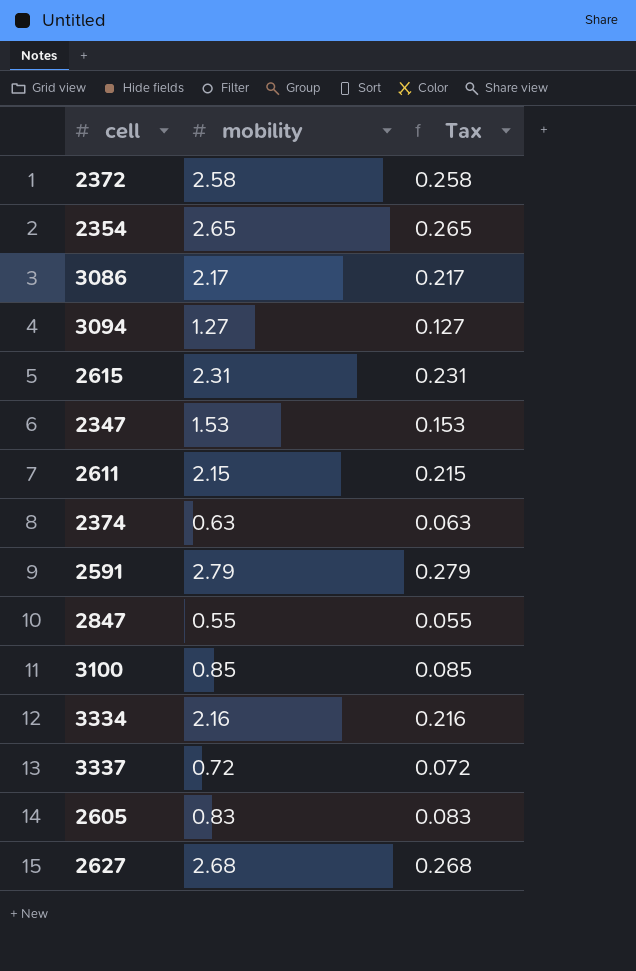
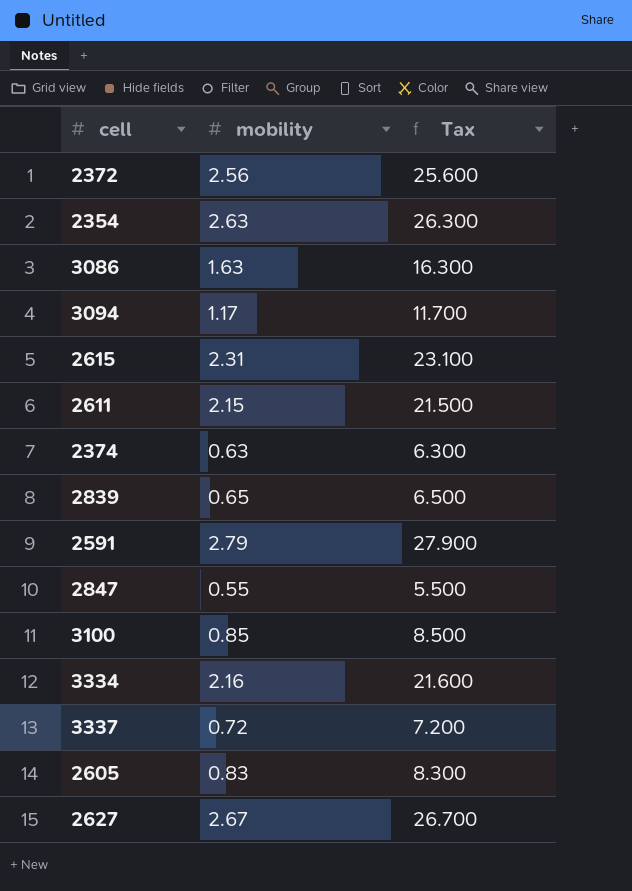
column Tax | formula: [mobility] * 0.1 -> [mobility] * 10
row 2347: 1.53 | 0.153 -> none
2372 | mobility: 2.58 -> 2.56
2354 | mobility: 2.65 -> 2.63
3086 | mobility: 2.17 -> 1.63
3094 | mobility: 1.27 -> 1.17
row 2839: none -> 0.65 | 6.500
2627 | mobility: 2.68 -> 2.67

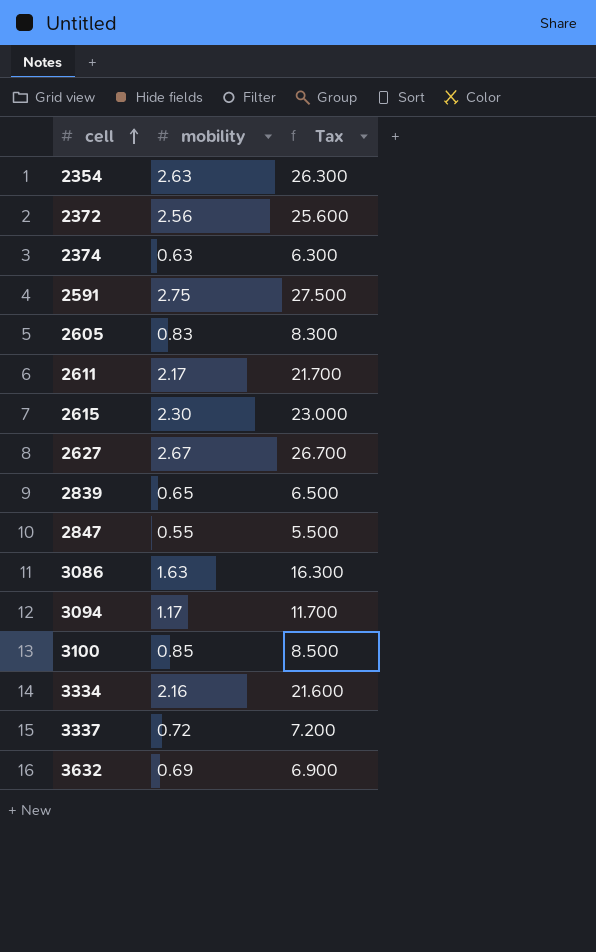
row order: none -> cell ascending
2591 | mobility: 2.79 -> 2.75
2591 | Tax: 27.900 -> 27.500
2611 | mobility: 2.15 -> 2.17
2611 | Tax: 21.500 -> 21.700
2615 | mobility: 2.31 -> 2.30
2615 | Tax: 23.100 -> 23.000
row 3632: none -> 0.69 | 6.900

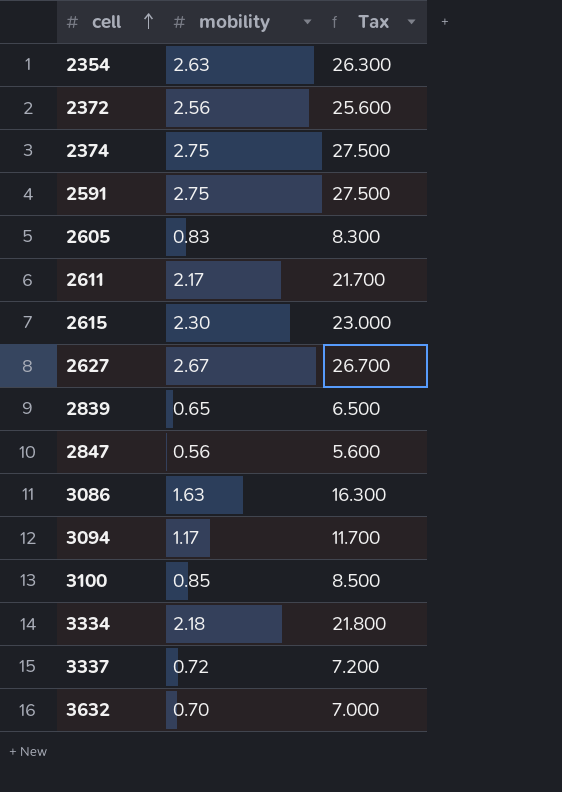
2374 | mobility: 0.63 -> 2.75
2374 | Tax: 6.300 -> 27.500
2847 | mobility: 0.55 -> 0.56
2847 | Tax: 5.500 -> 5.600
3334 | mobility: 2.16 -> 2.18
3334 | Tax: 21.600 -> 21.800
3632 | mobility: 0.69 -> 0.70
3632 | Tax: 6.900 -> 7.000

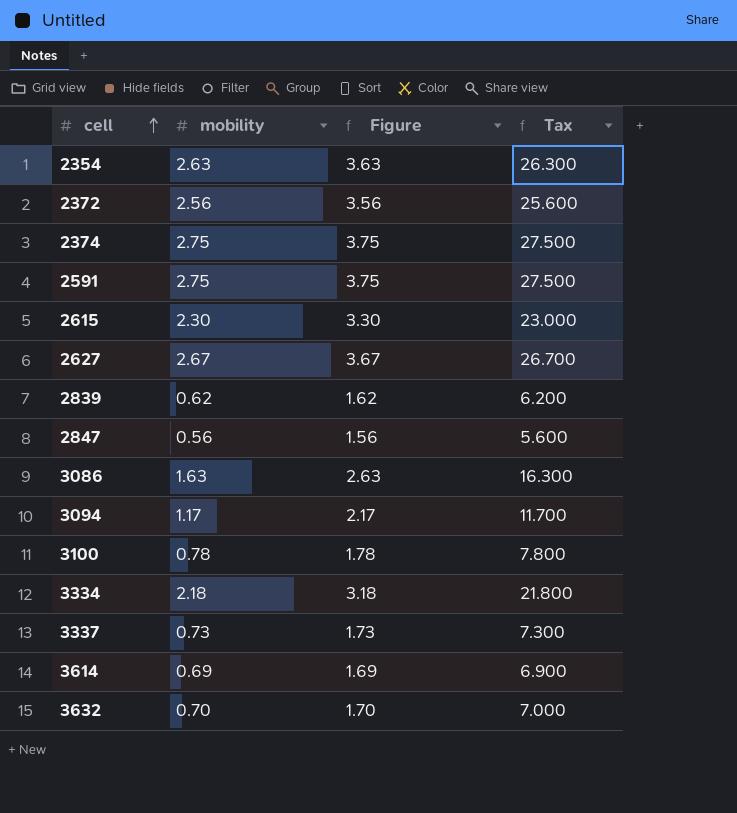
column Figure | formula: none -> [mobility] + 1
row 2605: 0.83 | 8.300 -> none
row 2611: 2.17 | 21.700 -> none
2839 | mobility: 0.65 -> 0.62
2839 | Tax: 6.500 -> 6.200
3100 | mobility: 0.85 -> 0.78
3100 | Tax: 8.500 -> 7.800
3337 | mobility: 0.72 -> 0.73
3337 | Tax: 7.200 -> 7.300
row 3614: none -> 0.69 | 1.69 | 6.900

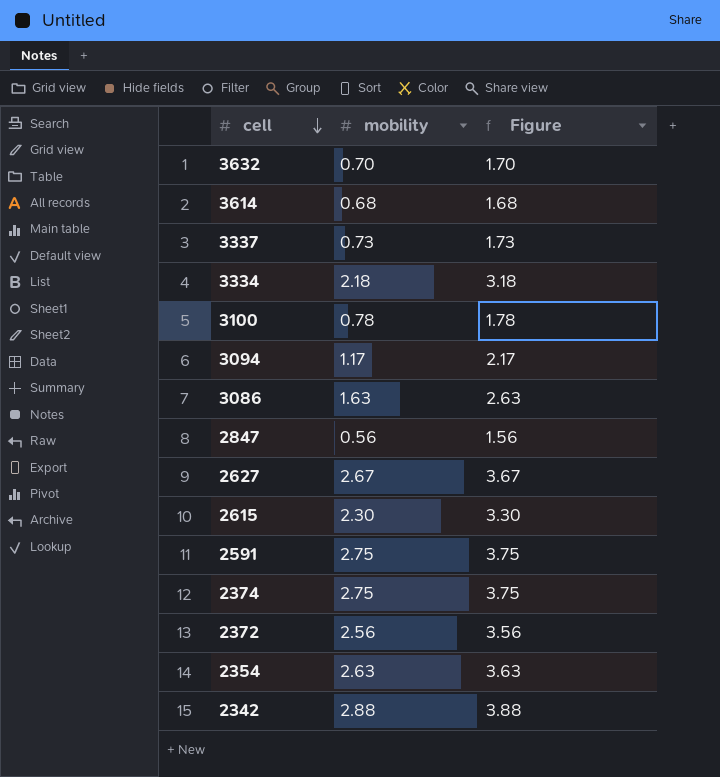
row order: cell ascending -> cell descending
column Tax | formula: [mobility] * 10 -> none
row 2839: 0.62 | 1.62 | 6.200 -> none
3614 | mobility: 0.69 -> 0.68
3614 | Figure: 1.69 -> 1.68
row 2342: none -> 2.88 | 3.88

